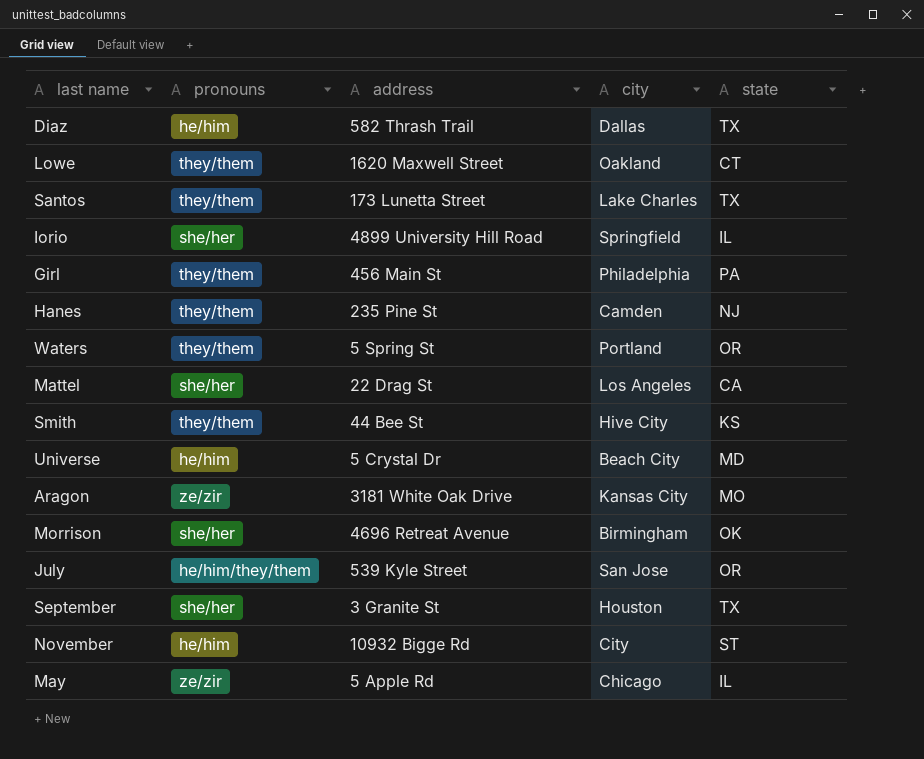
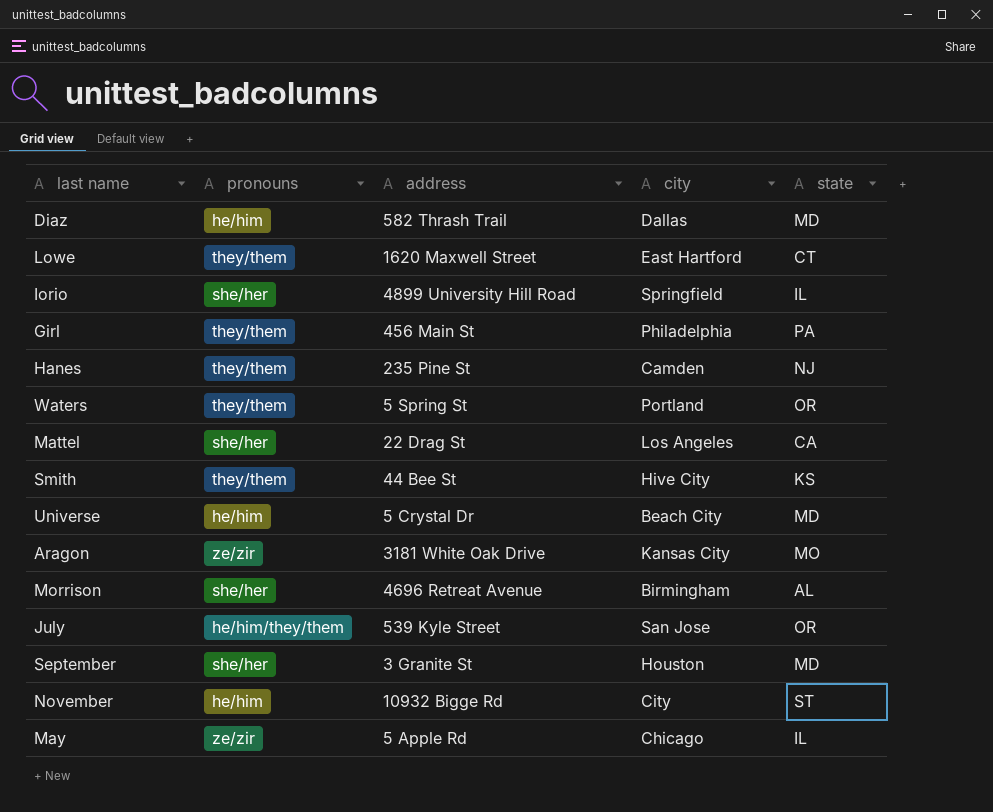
row Santos: they/them | 173 Lunetta Street | Lake Charles | TX -> none
Diaz | state: TX -> MD
Lowe | city: Oakland -> East Hartford
Morrison | state: OK -> AL
September | state: TX -> MD

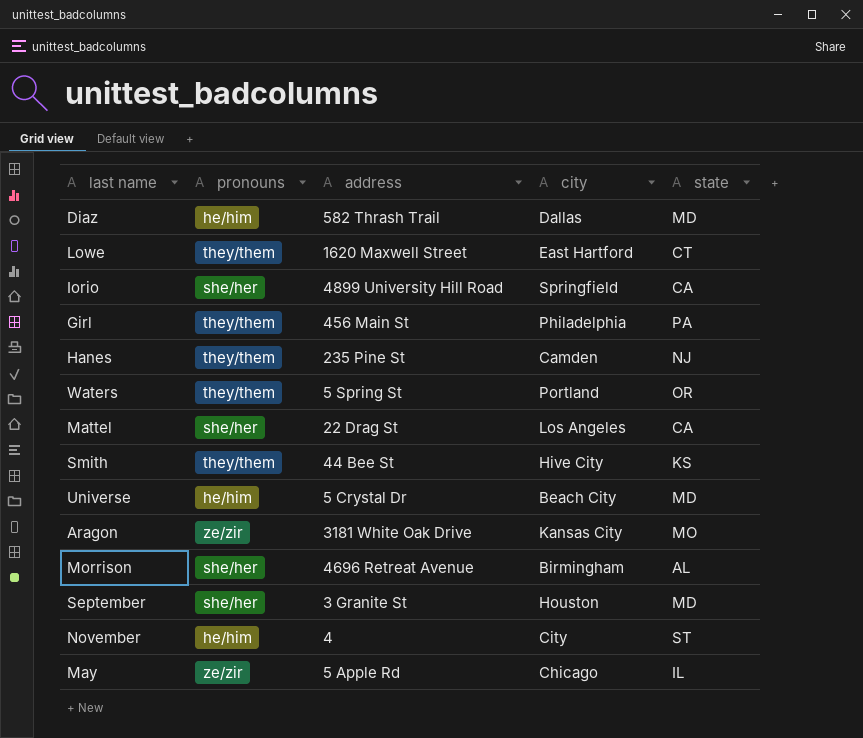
row July: he/him/they/them | 539 Kyle Street | San Jose | OR -> none
Iorio | state: IL -> CA
November | address: 10932 Bigge Rd -> 4

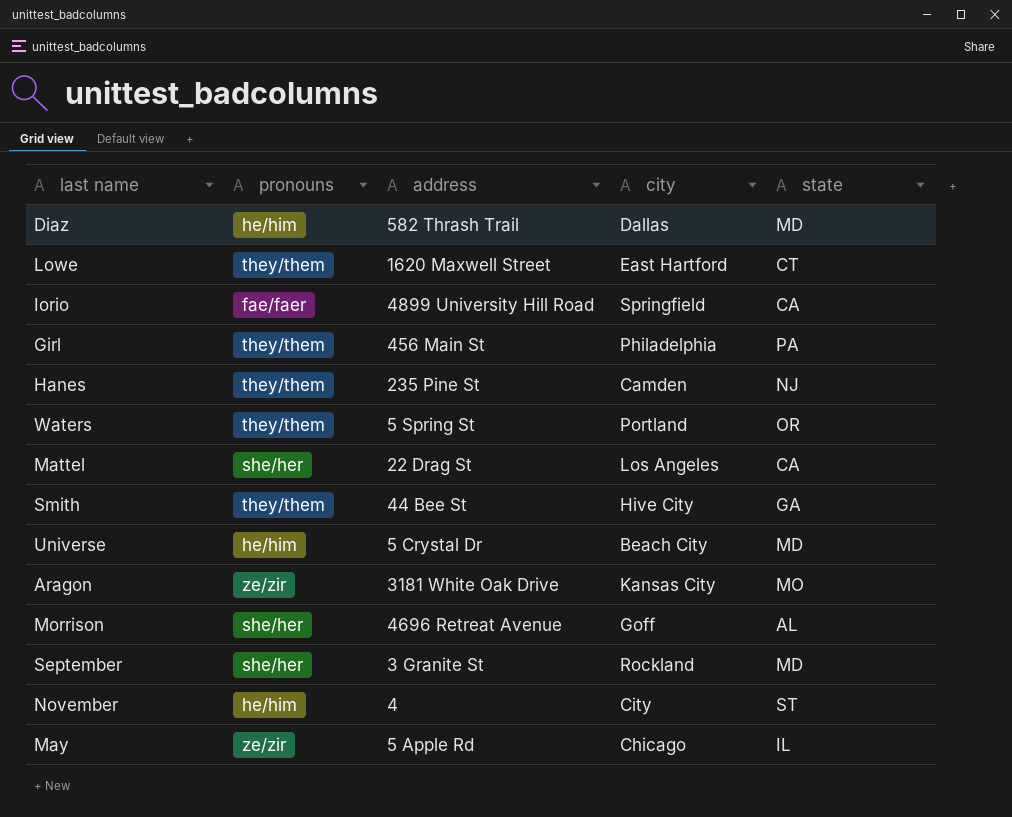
Iorio | pronouns: she/her -> fae/faer
Smith | state: KS -> GA
Morrison | city: Birmingham -> Goff
September | city: Houston -> Rockland

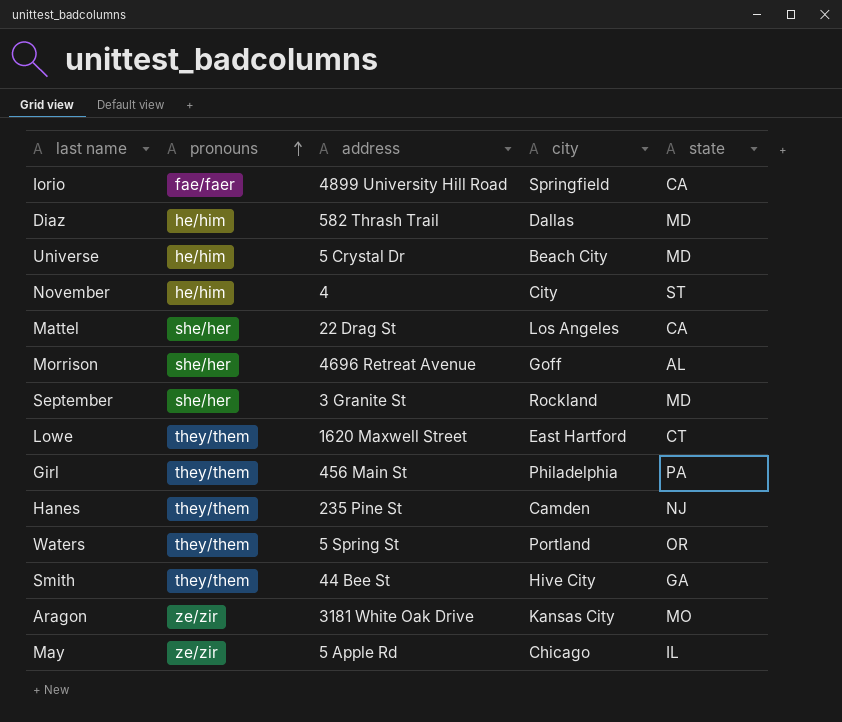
row order: none -> pronouns ascending

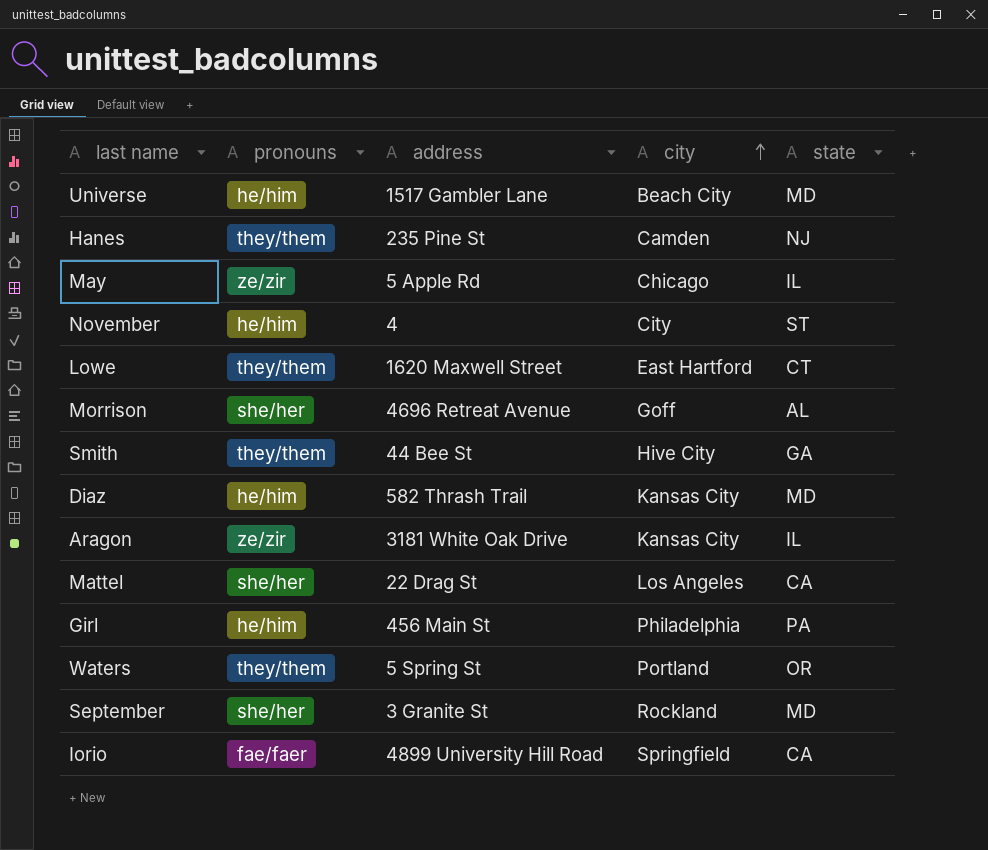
row order: pronouns ascending -> city ascending
Universe | address: 5 Crystal Dr -> 1517 Gambler Lane
Diaz | city: Dallas -> Kansas City
Aragon | state: MO -> IL
Girl | pronouns: they/them -> he/him

